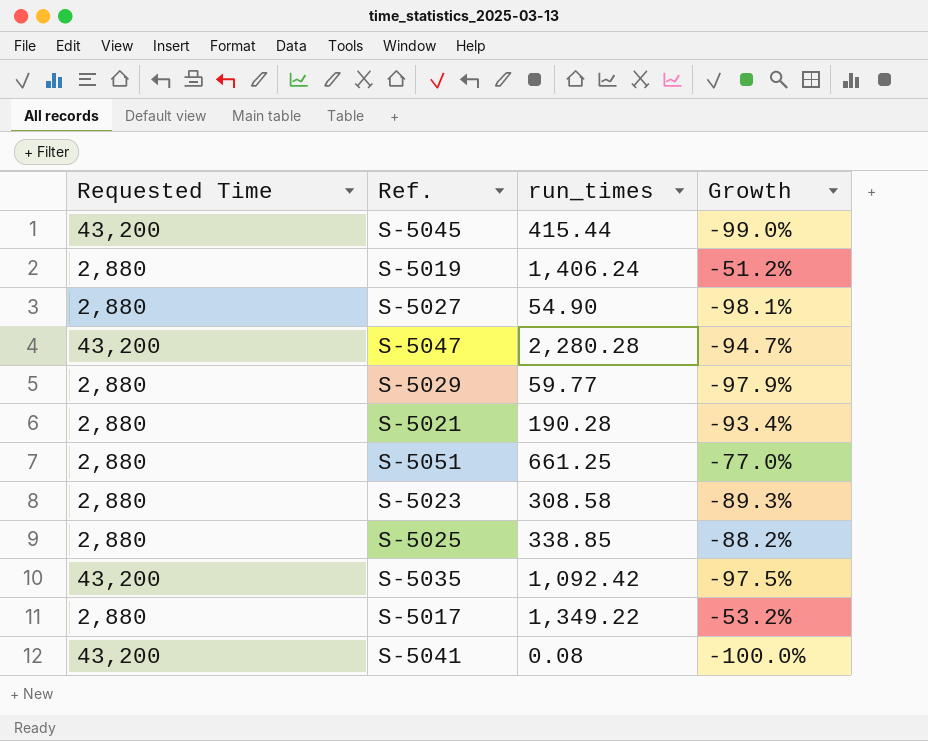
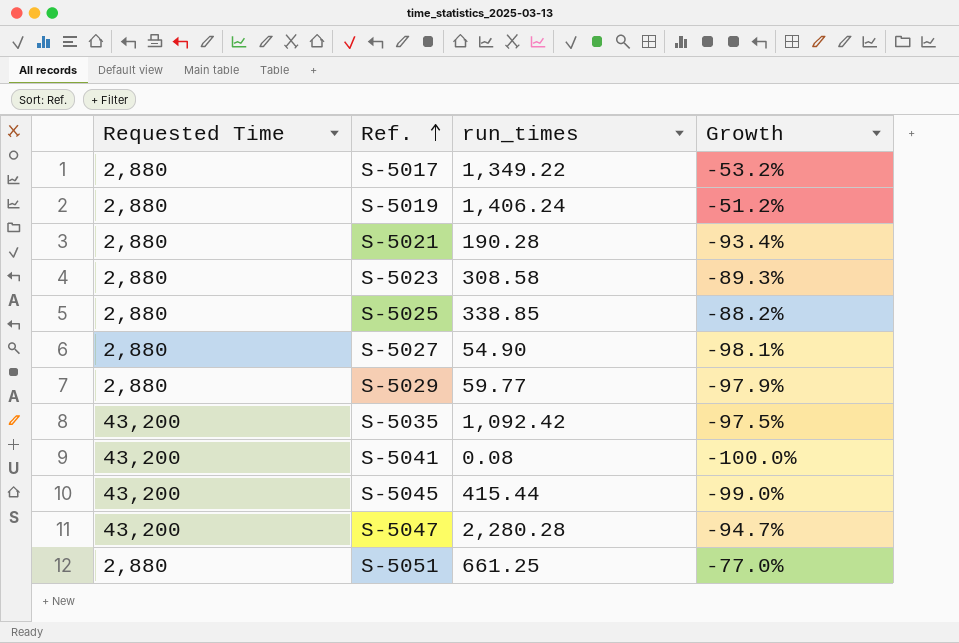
row order: none -> Ref. ascending

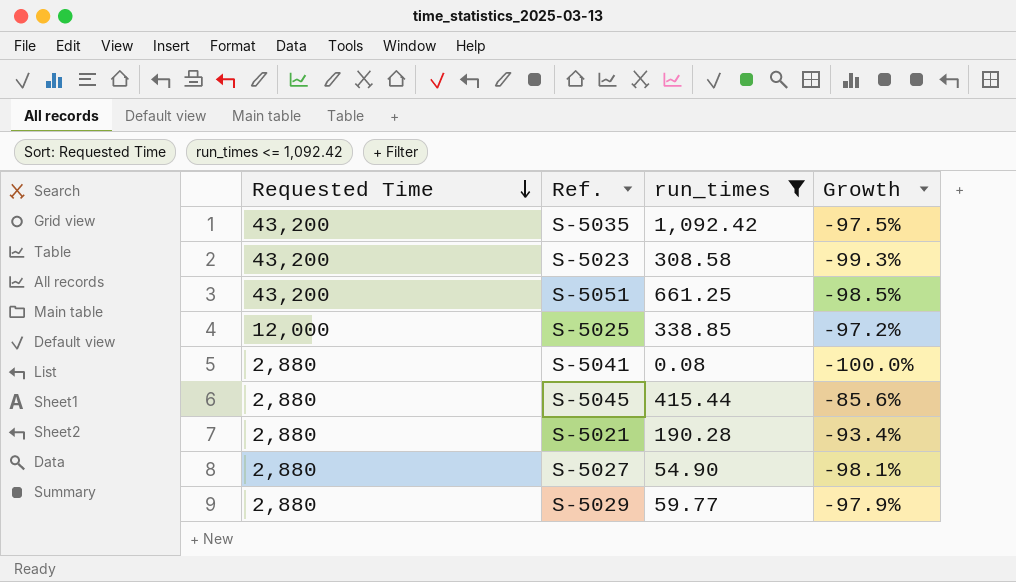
filter: none -> run_times <= 1,092.42
row order: Ref. ascending -> Requested Time descending
S-5023 | Requested Time: 2,880 -> 43,200
S-5023 | Growth: -89.3% -> -99.3%
S-5051 | Requested Time: 2,880 -> 43,200
S-5051 | Growth: -77.0% -> -98.5%
S-5025 | Requested Time: 2,880 -> 12,000
S-5025 | Growth: -88.2% -> -97.2%
S-5041 | Requested Time: 43,200 -> 2,880
S-5045 | Requested Time: 43,200 -> 2,880
S-5045 | Growth: -99.0% -> -85.6%

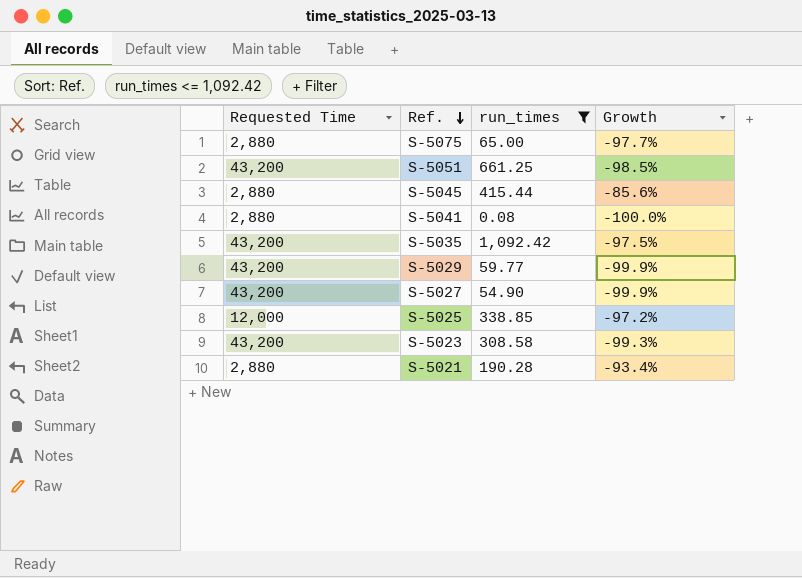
row order: Requested Time descending -> Ref. descending
row S-5075: none -> 2,880 | 65.00 | -97.7%
S-5029 | Requested Time: 2,880 -> 43,200
S-5029 | Growth: -97.9% -> -99.9%
S-5027 | Requested Time: 2,880 -> 43,200
S-5027 | Growth: -98.1% -> -99.9%

